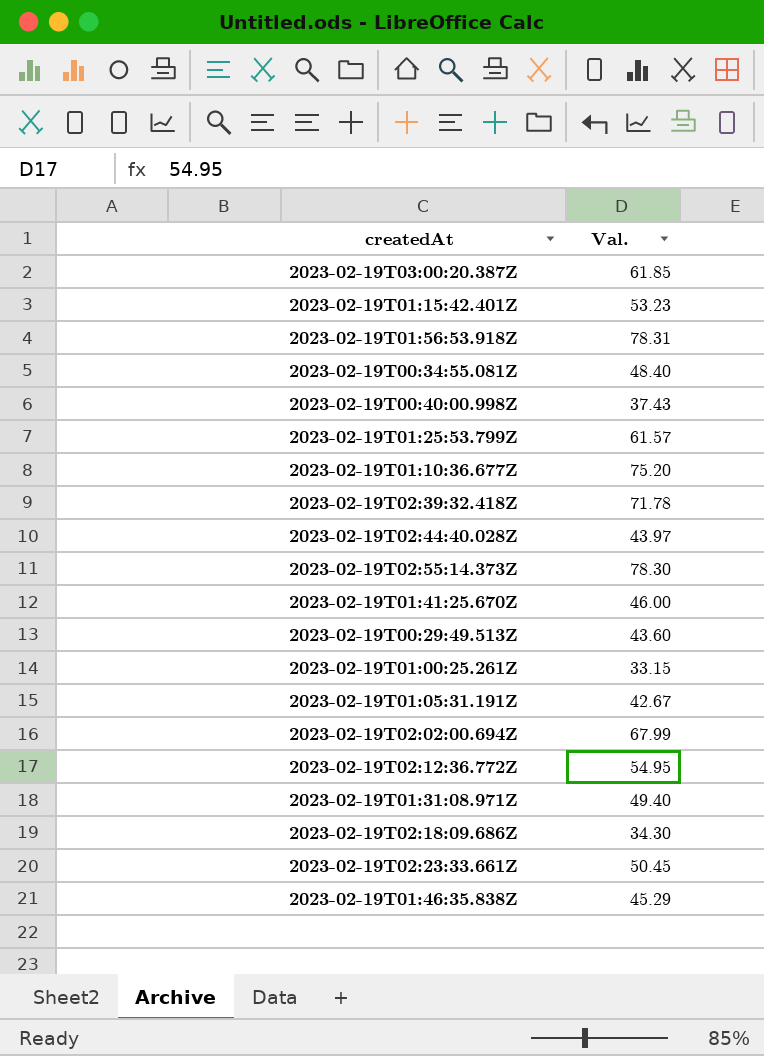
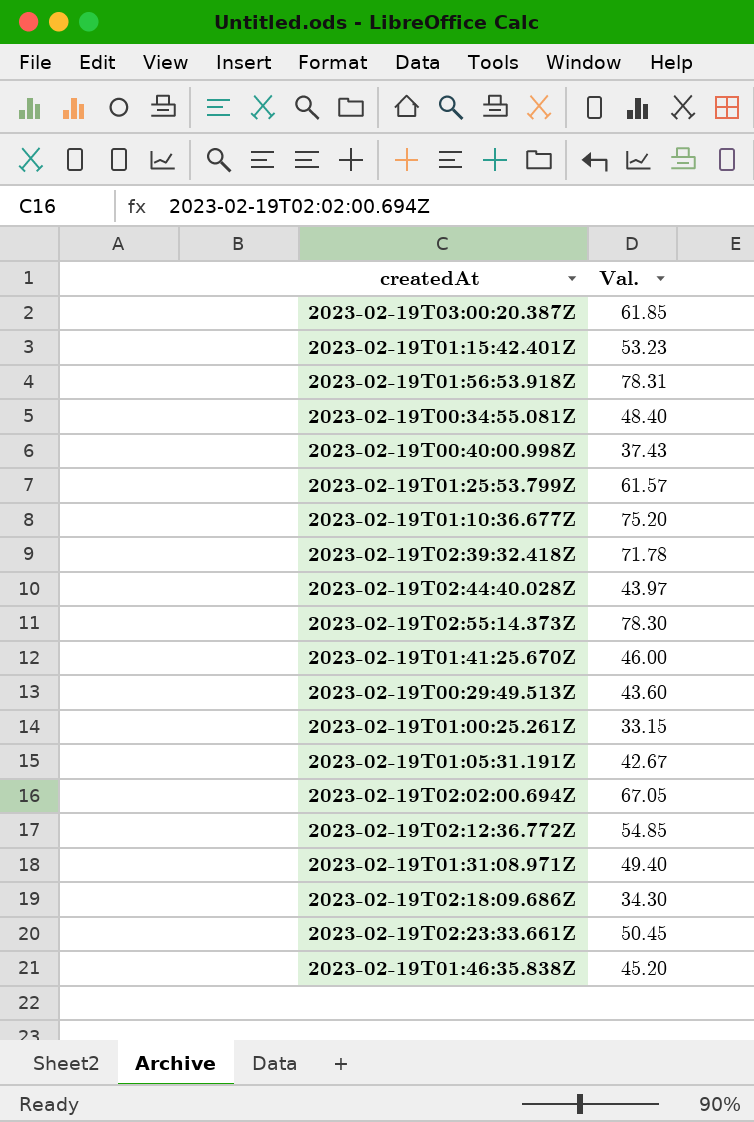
2023-02-19T02:02:00.694Z | Val.: 67.99 -> 67.05
2023-02-19T02:12:36.772Z | Val.: 54.95 -> 54.85
2023-02-19T01:46:35.838Z | Val.: 45.29 -> 45.20

